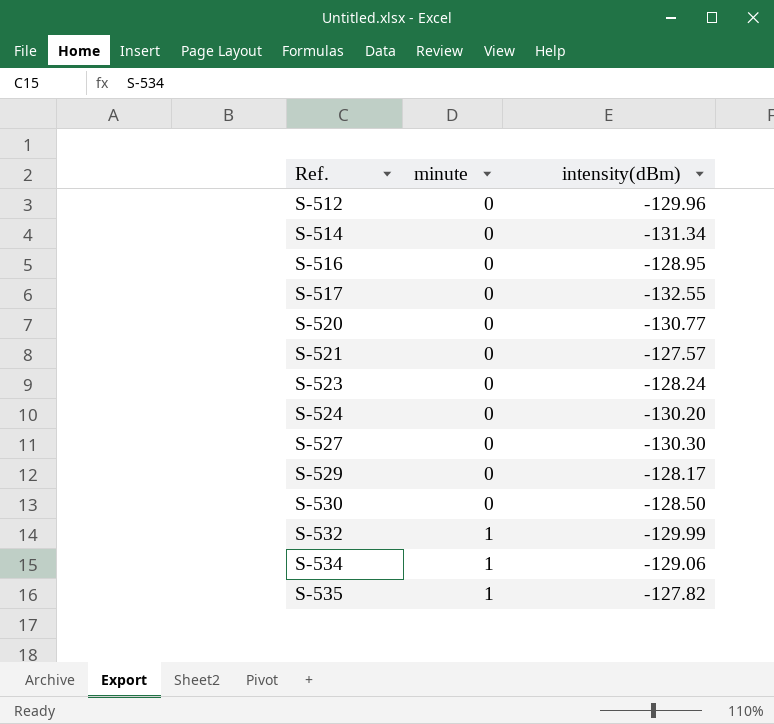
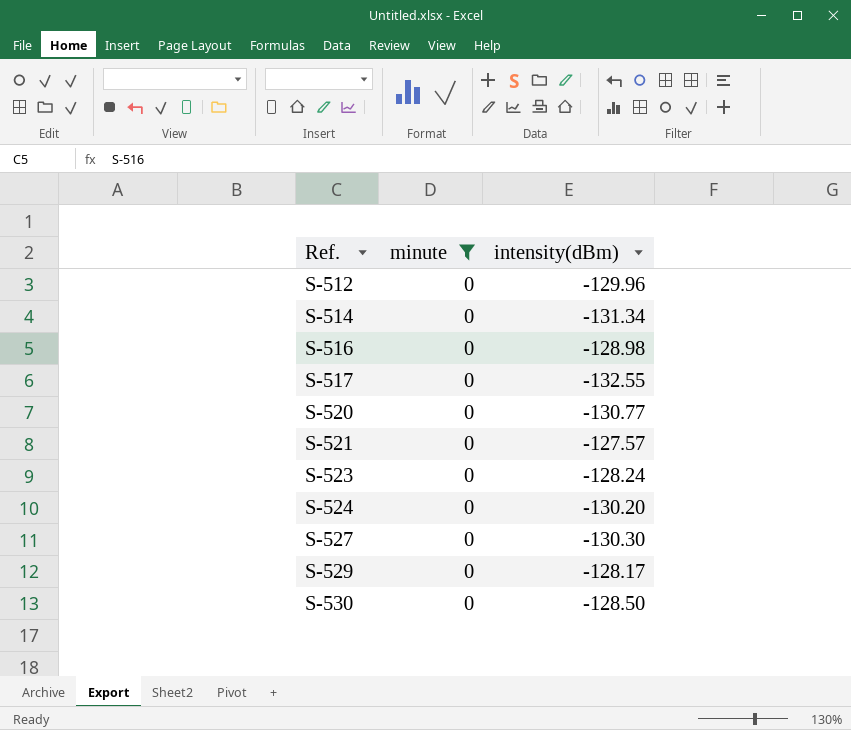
filter: none -> minute = 0
S-516 | intensity(dBm): -128.95 -> -128.98

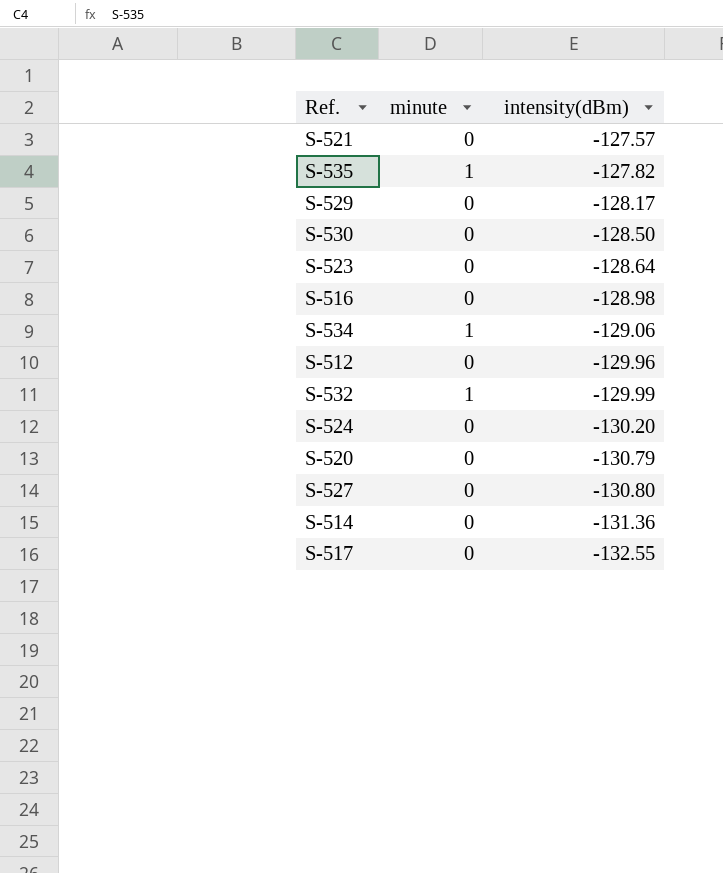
filter: minute = 0 -> none
row order: Ref. ascending -> intensity(dBm) descending
S-523 | intensity(dBm): -128.24 -> -128.64
S-520 | intensity(dBm): -130.77 -> -130.79
S-527 | intensity(dBm): -130.30 -> -130.80
S-514 | intensity(dBm): -131.34 -> -131.36

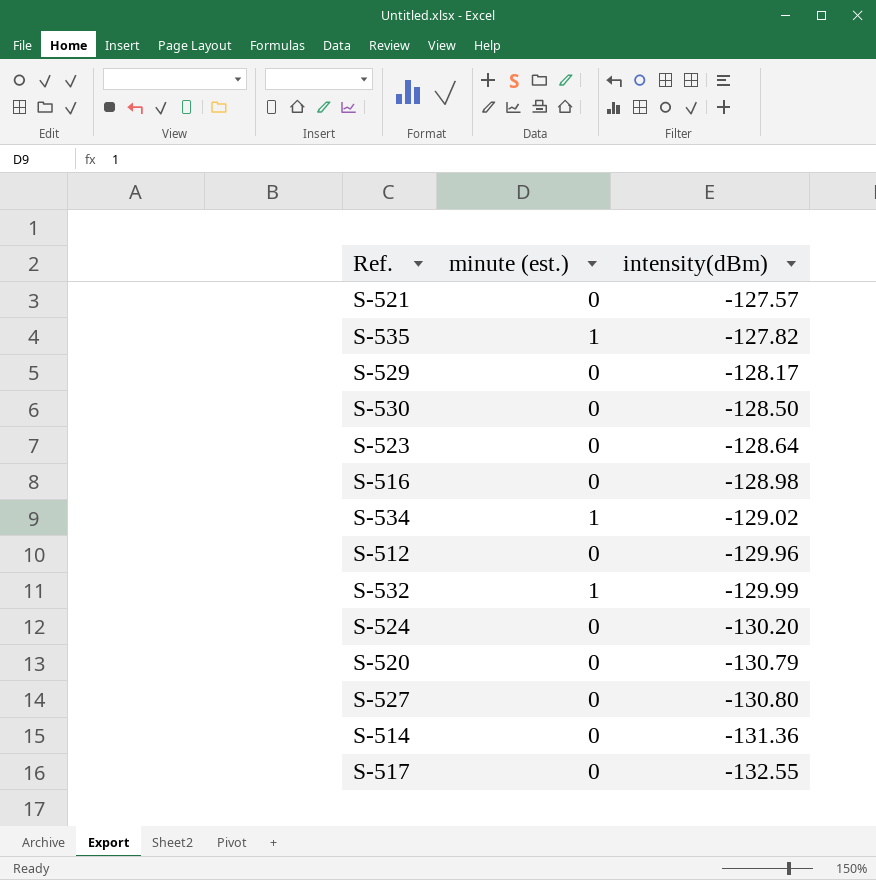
column name: minute -> minute (est.)
S-534 | intensity(dBm): -129.06 -> -129.02

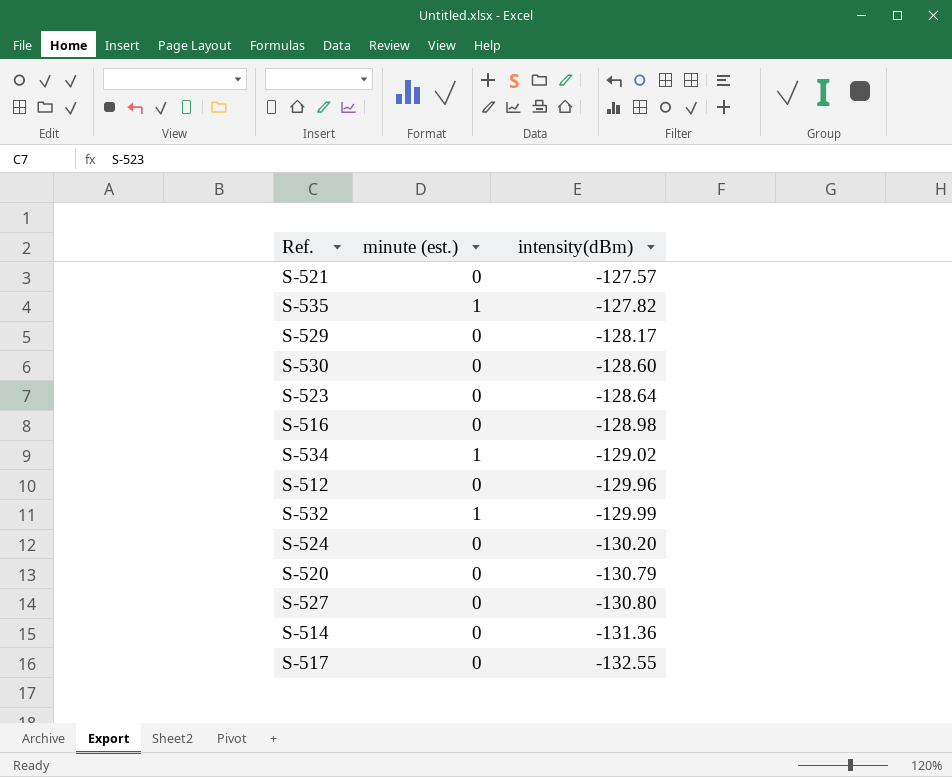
S-530 | intensity(dBm): -128.50 -> -128.60

